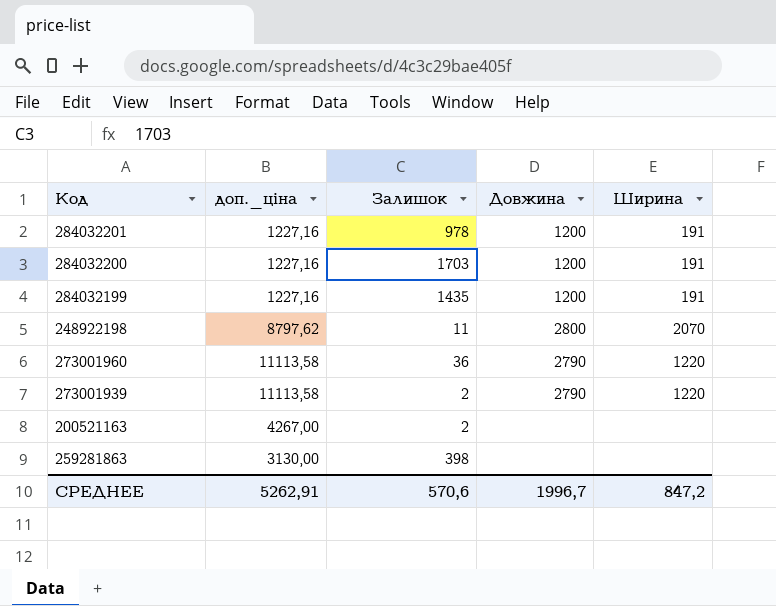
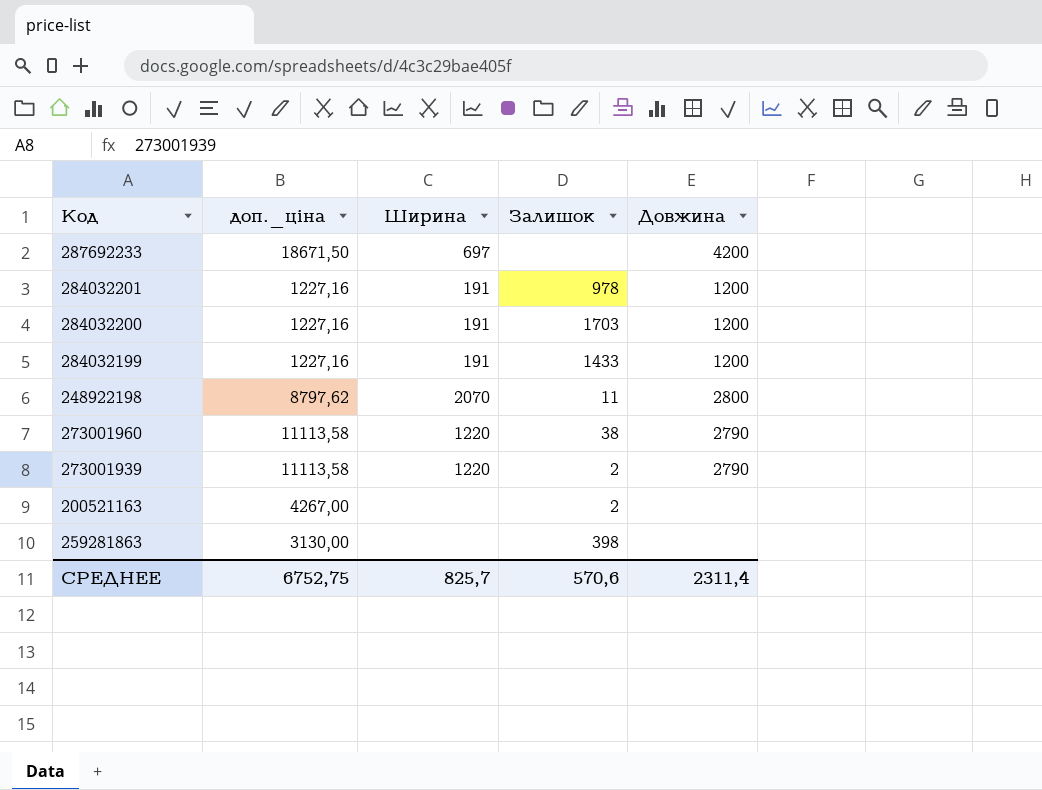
column Ширина | position: 5 -> 3
row 287692233: none -> 18671,50 | 697 | none | 4200
284032199 | Залишок: 1435 -> 1433
273001960 | Залишок: 36 -> 38
СРЕДНЕЕ | доп._ціна: 5262,91 -> 6752,75
СРЕДНЕЕ | Ширина: 847,2 -> 825,7
СРЕДНЕЕ | Довжина: 1996,7 -> 2311,4

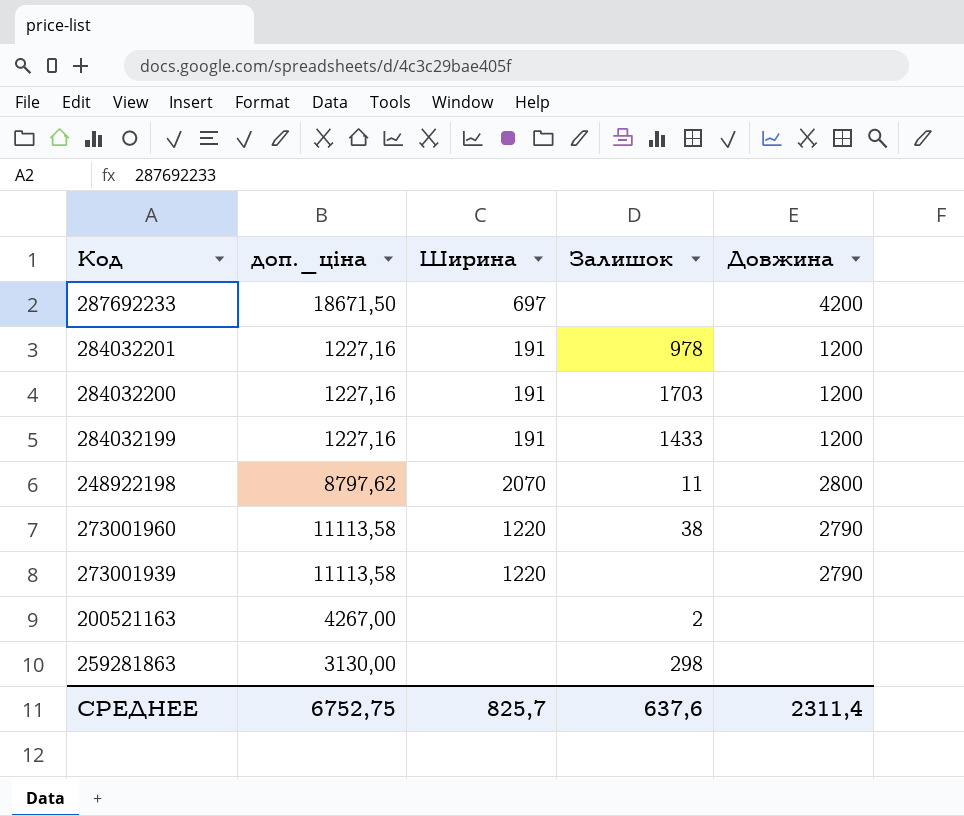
273001939 | Залишок: 2 -> none
259281863 | Залишок: 398 -> 298
СРЕДНЕЕ | Залишок: 570,6 -> 637,6

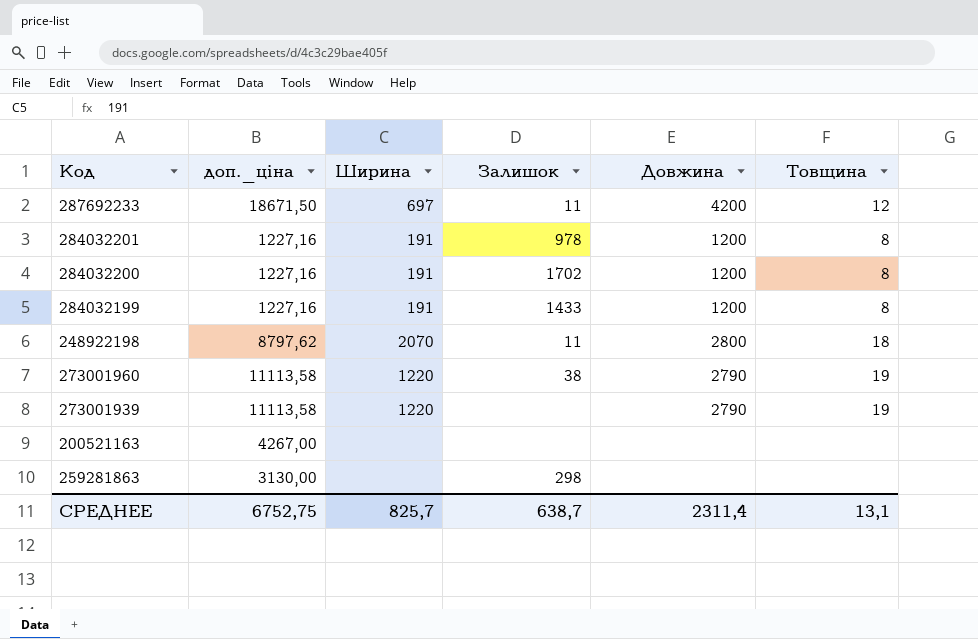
column Товщина | position: none -> 6
287692233 | Залишок: none -> 11
284032200 | Залишок: 1703 -> 1702
200521163 | Залишок: 2 -> none
СРЕДНЕЕ | Залишок: 637,6 -> 638,7

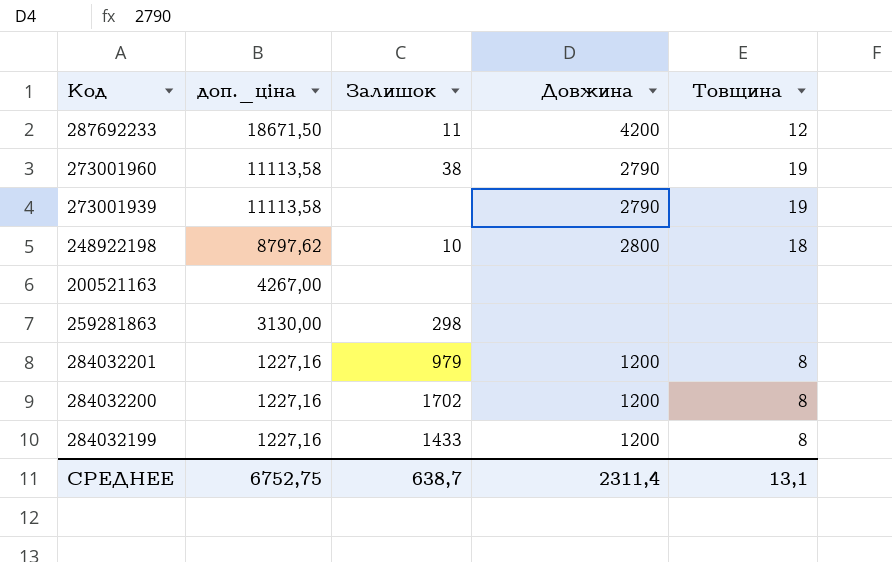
row order: none -> доп._ціна descending
column Ширина | position: 3 -> none
248922198 | Залишок: 11 -> 10
284032201 | Залишок: 978 -> 979

